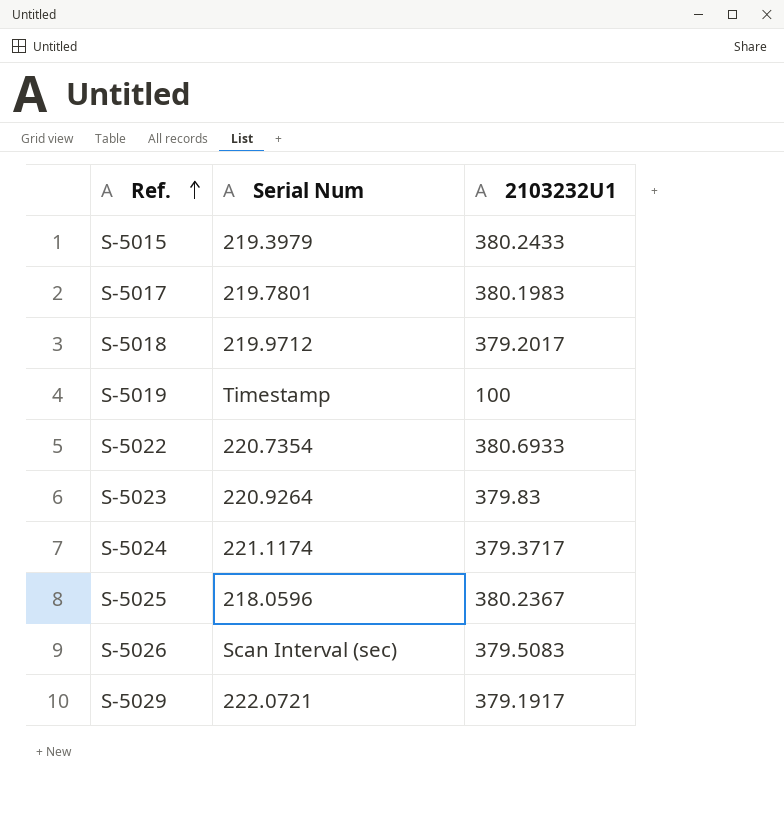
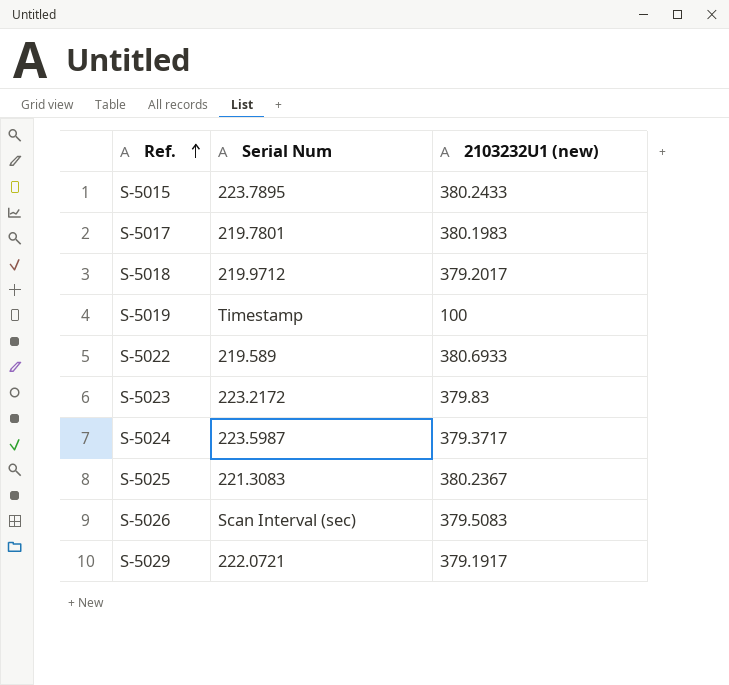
column name: 2103232U1 -> 2103232U1 (new)
S-5015 | Serial Num: 219.3979 -> 223.7895
S-5022 | Serial Num: 220.7354 -> 219.589
S-5023 | Serial Num: 220.9264 -> 223.2172
S-5024 | Serial Num: 221.1174 -> 223.5987
S-5025 | Serial Num: 218.0596 -> 221.3083

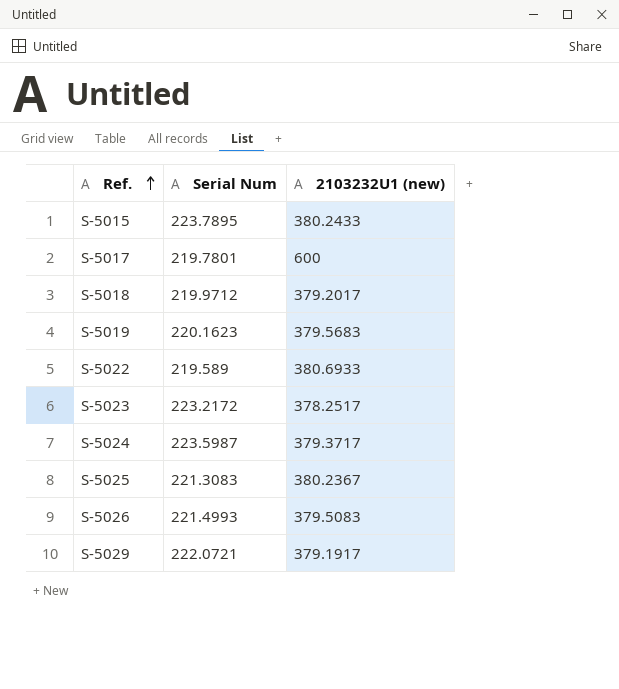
S-5017 | 2103232U1 (new): 380.1983 -> 600
S-5019 | Serial Num: Timestamp -> 220.1623
S-5019 | 2103232U1 (new): 100 -> 379.5683
S-5023 | 2103232U1 (new): 379.83 -> 378.2517
S-5026 | Serial Num: Scan Interval (sec) -> 221.4993

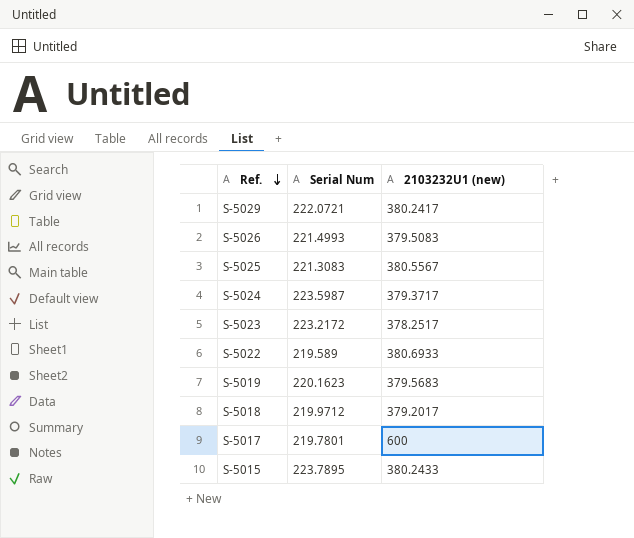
row order: Ref. ascending -> Ref. descending
S-5029 | 2103232U1 (new): 379.1917 -> 380.2417
S-5025 | 2103232U1 (new): 380.2367 -> 380.5567

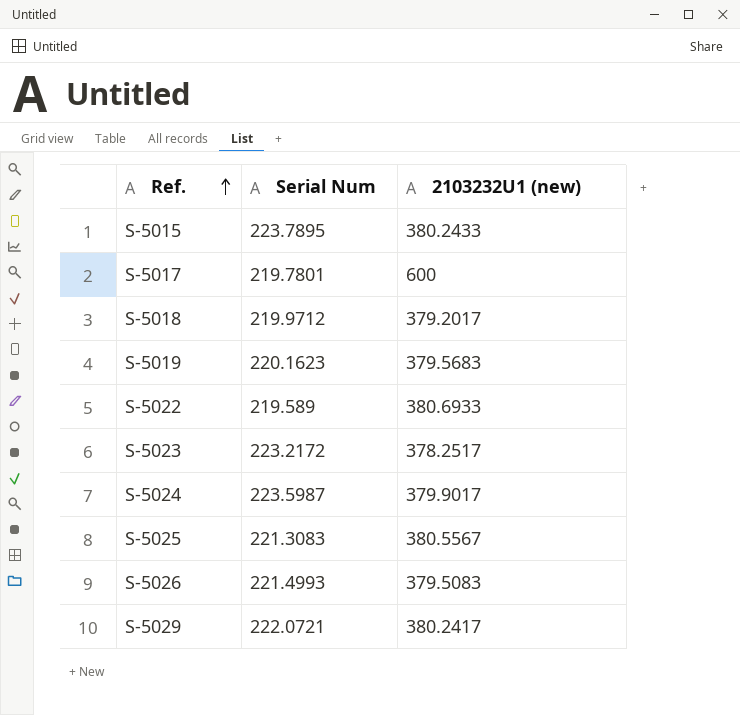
row order: Ref. descending -> Ref. ascending
S-5024 | 2103232U1 (new): 379.3717 -> 379.9017

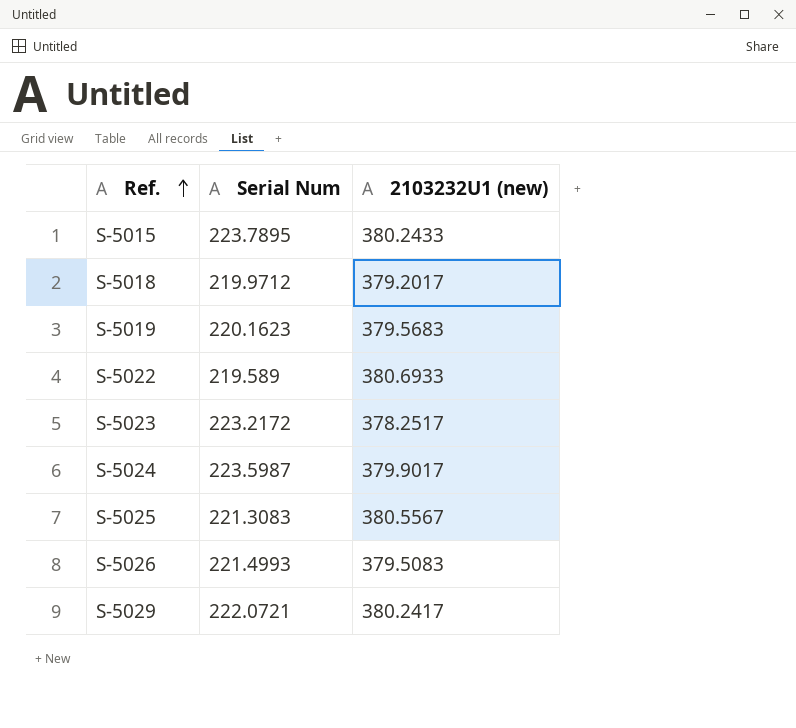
row S-5017: 219.7801 | 600 -> none

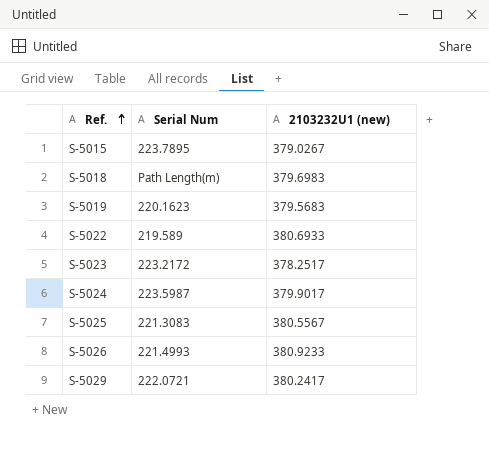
S-5015 | 2103232U1 (new): 380.2433 -> 379.0267
S-5018 | Serial Num: 219.9712 -> Path Length(m)
S-5018 | 2103232U1 (new): 379.2017 -> 379.6983
S-5026 | 2103232U1 (new): 379.5083 -> 380.9233

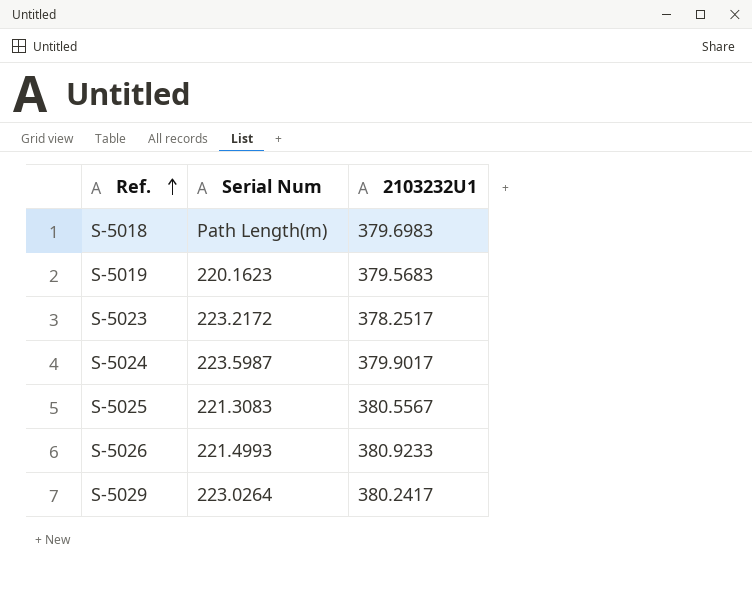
column name: 2103232U1 (new) -> 2103232U1
row S-5015: 223.7895 | 379.0267 -> none
row S-5022: 219.589 | 380.6933 -> none
S-5029 | Serial Num: 222.0721 -> 223.0264

